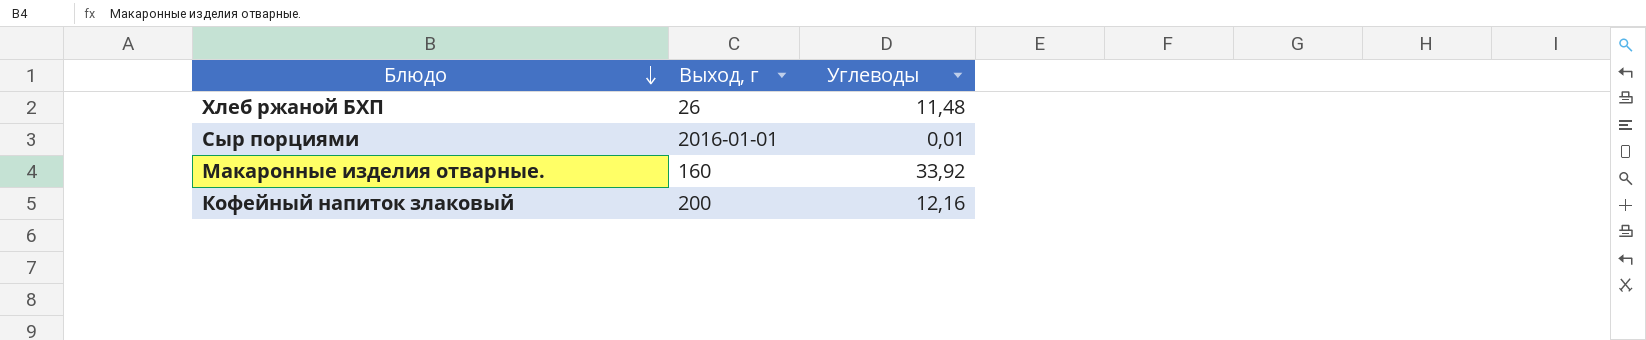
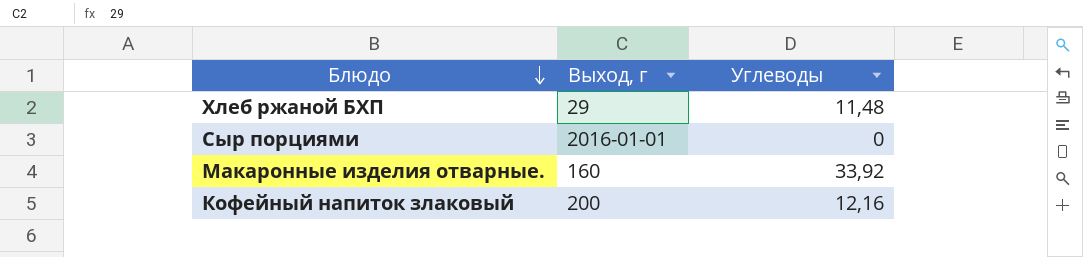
Хлеб ржаной БХП | Выход, г: 26 -> 29
Сыр порциями | Углеводы: 0,01 -> 0

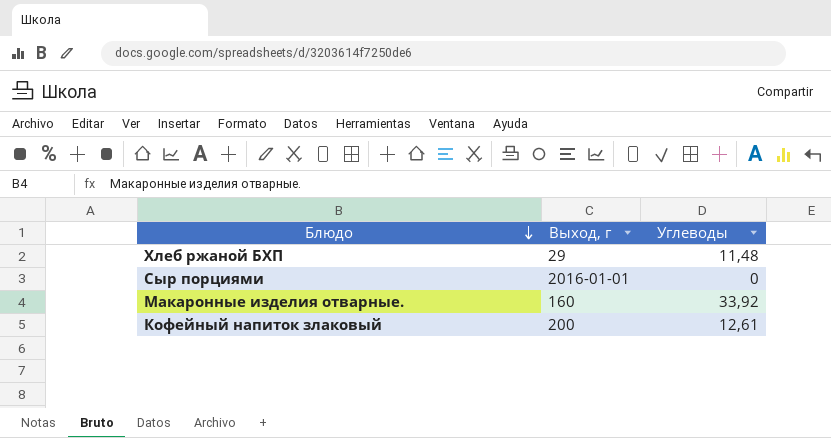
Кофейный напиток злаковый | Углеводы: 12,16 -> 12,61

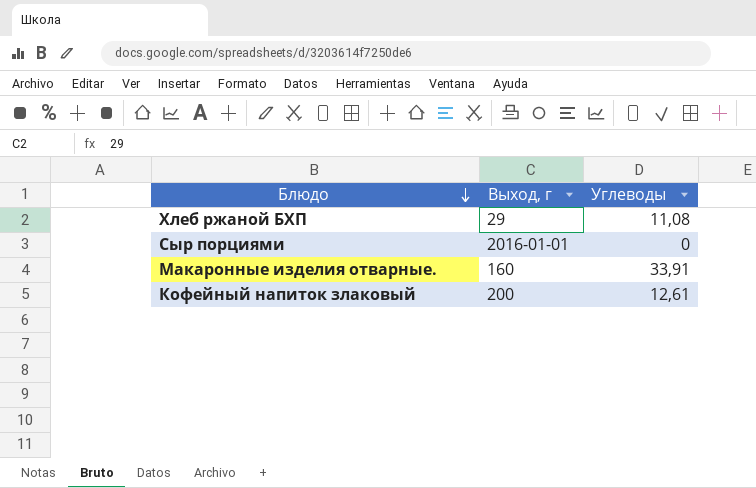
Хлеб ржаной БХП | Углеводы: 11,48 -> 11,08
Макаронные изделия отварные. | Углеводы: 33,92 -> 33,91

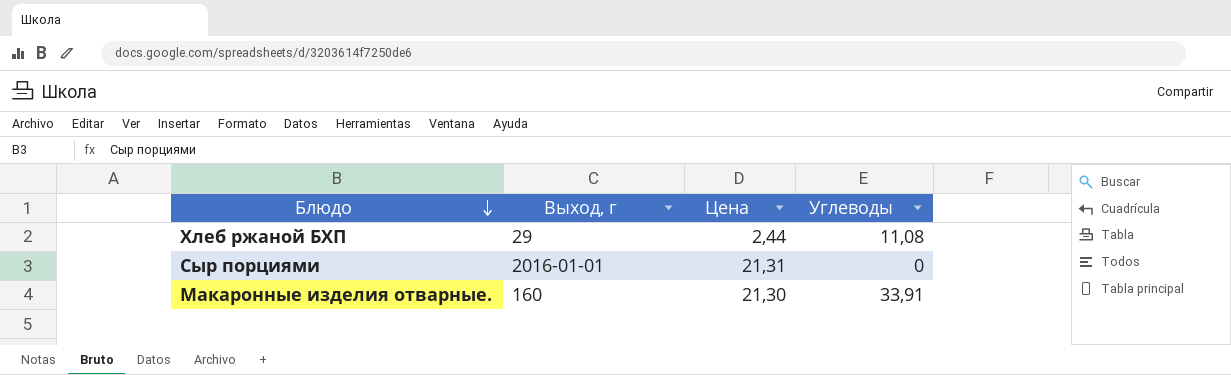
column Цена | position: none -> 3
row Кофейный напиток злаковый: 200 | 12,61 -> none

